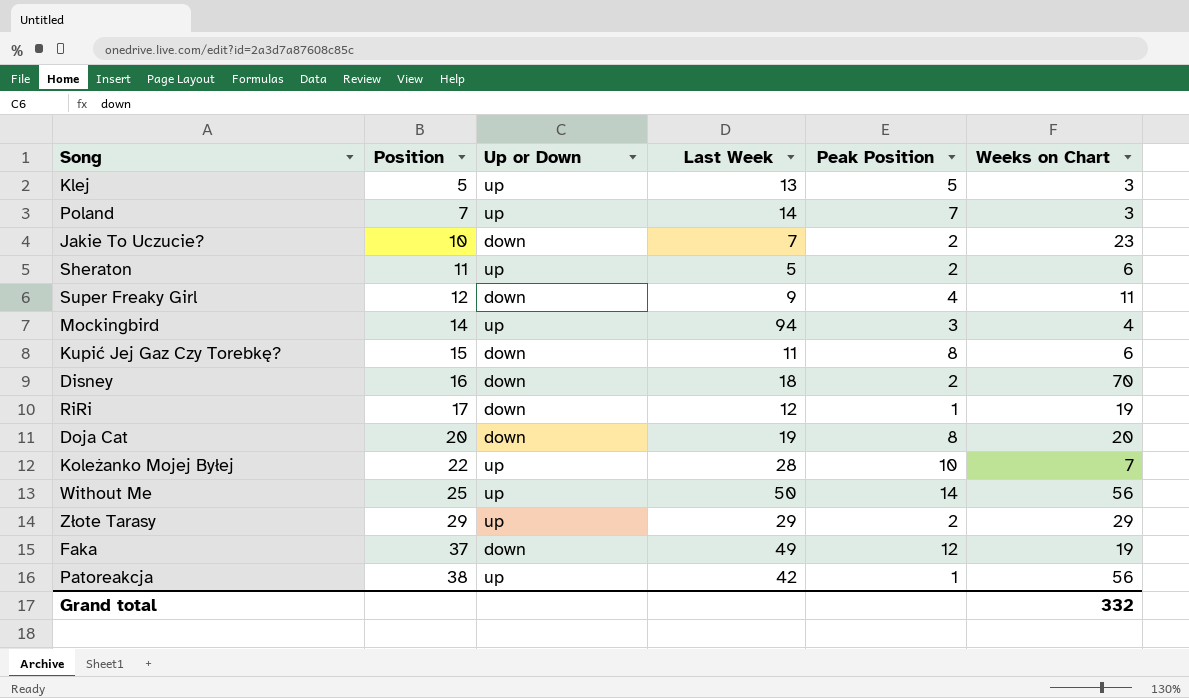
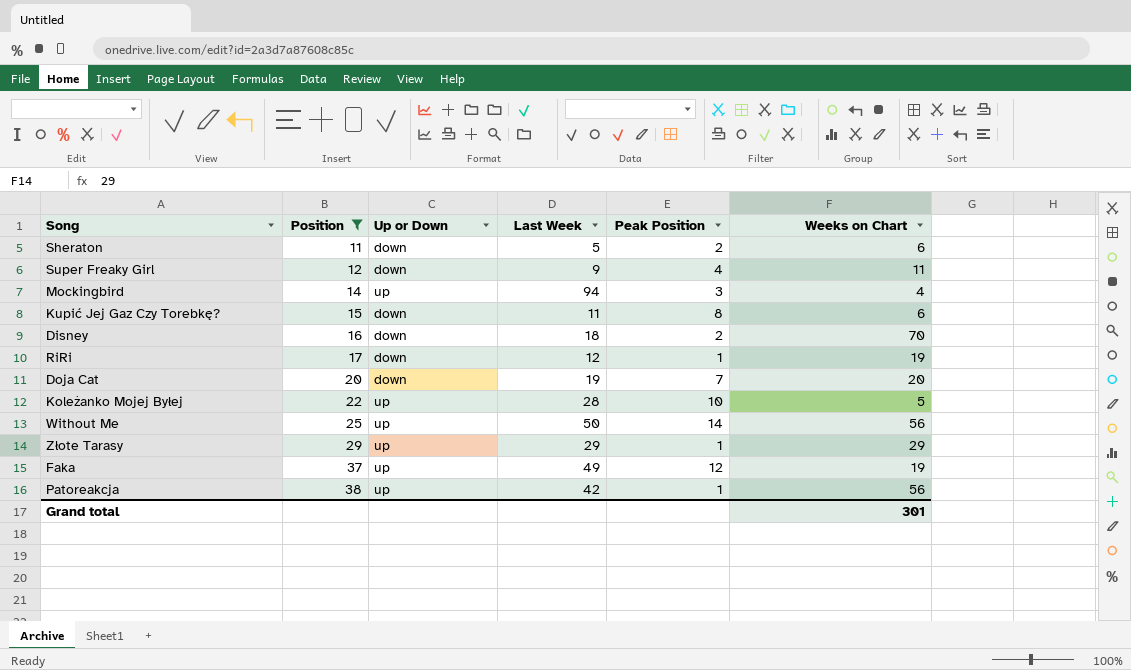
filter: none -> Position >= 11
Sheraton | Up or Down: up -> down
Doja Cat | Peak Position: 8 -> 7
Koleżanko Mojej Byłej | Weeks on Chart: 7 -> 5
Złote Tarasy | Peak Position: 2 -> 1
Faka | Up or Down: down -> up
Grand total | Weeks on Chart: 332 -> 301

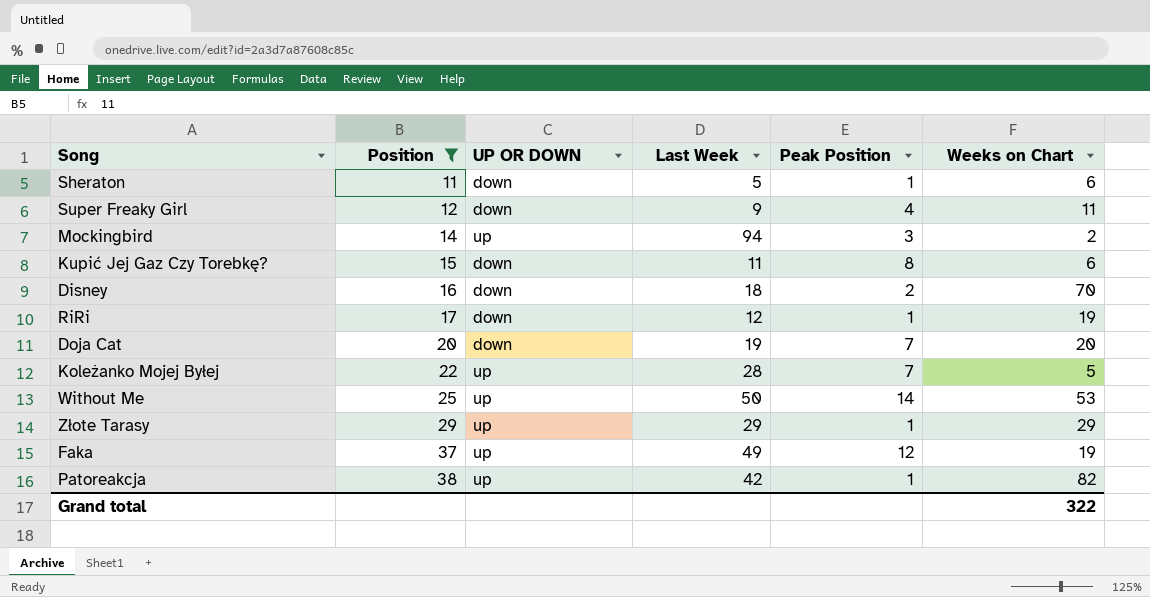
column name: Up or Down -> UP OR DOWN
Sheraton | Peak Position: 2 -> 1
Mockingbird | Weeks on Chart: 4 -> 2
Koleżanko Mojej Byłej | Peak Position: 10 -> 7
Without Me | Weeks on Chart: 56 -> 53
Patoreakcja | Weeks on Chart: 56 -> 82
Grand total | Weeks on Chart: 301 -> 322

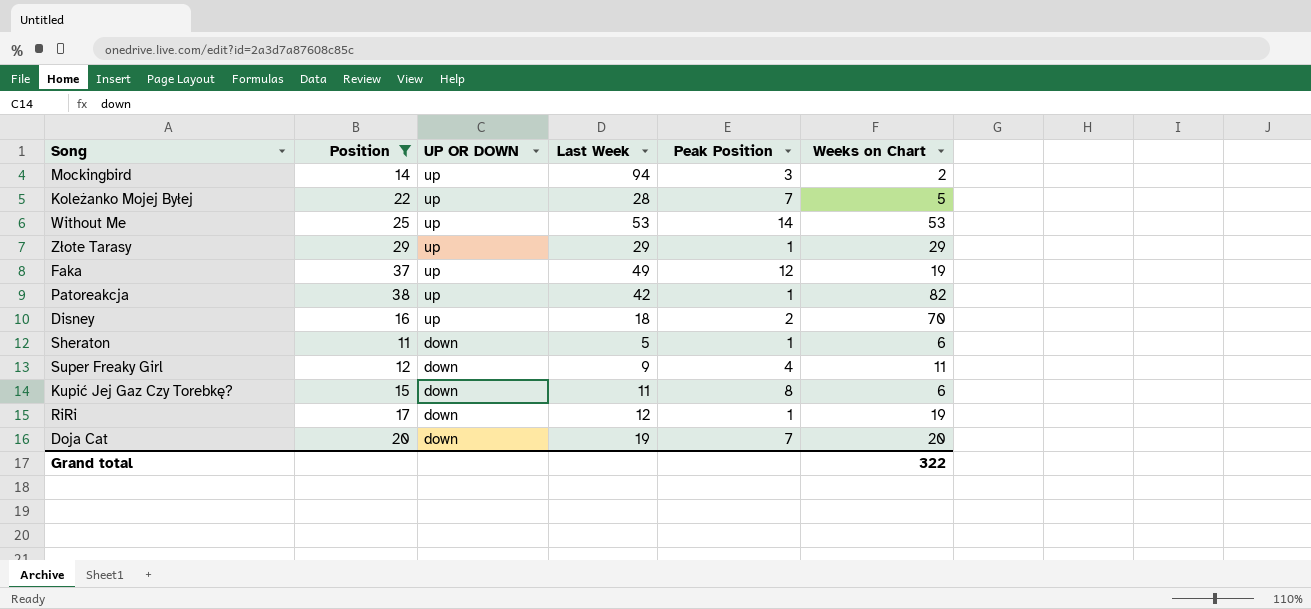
row order: Position ascending -> UP OR DOWN descending
Without Me | Last Week: 50 -> 53
Disney | UP OR DOWN: down -> up

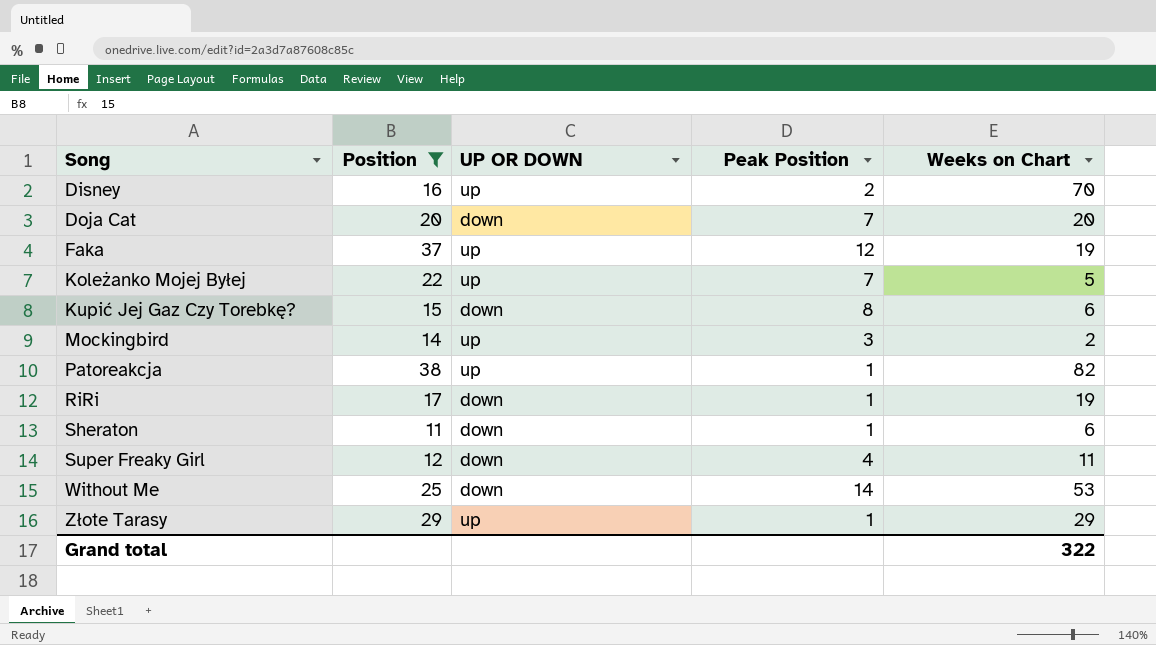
row order: UP OR DOWN descending -> Song ascending
column Last Week | position: 4 -> none
Without Me | UP OR DOWN: up -> down

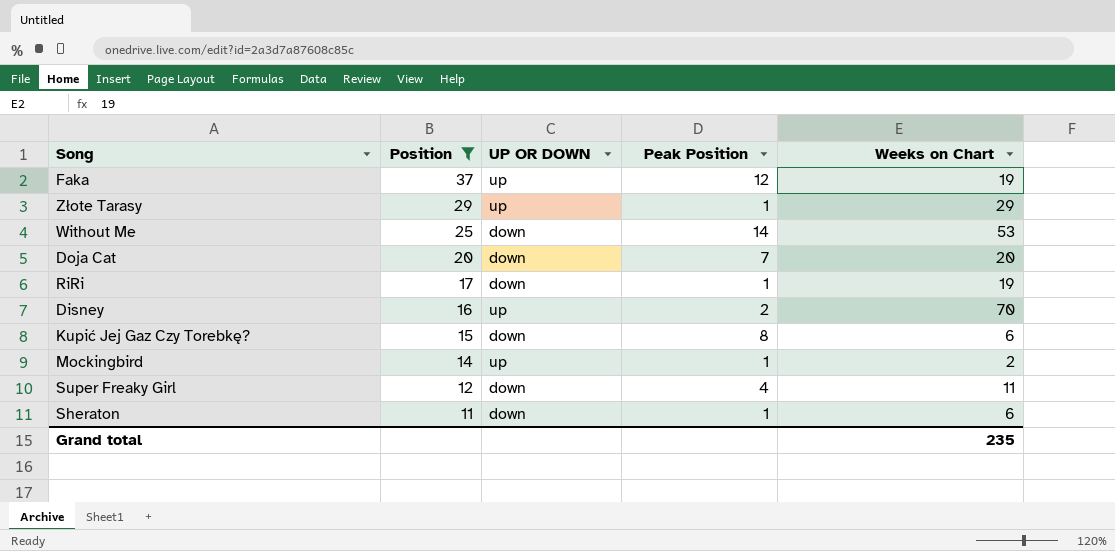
row order: Song ascending -> Position descending
row Koleżanko Mojej Byłej: 22 | up | 7 | 5 -> none
row Patoreakcja: 38 | up | 1 | 82 -> none
Mockingbird | Peak Position: 3 -> 1
Grand total | Weeks on Chart: 322 -> 235

